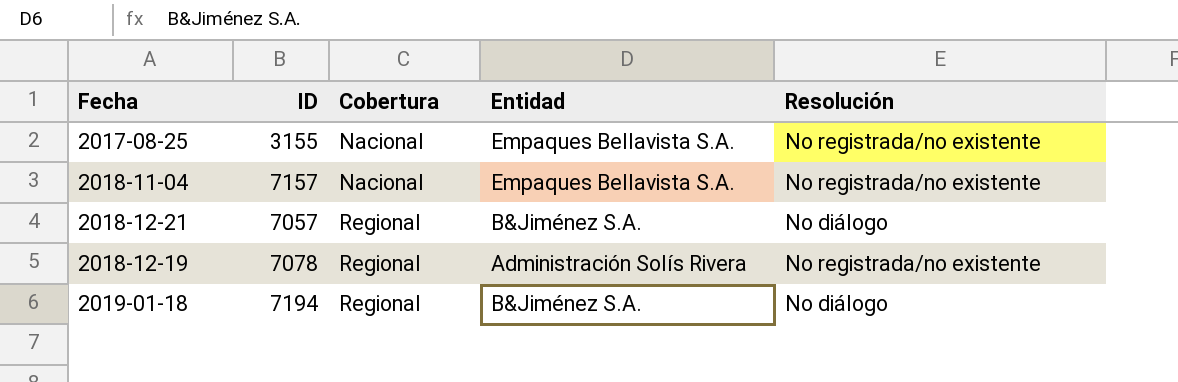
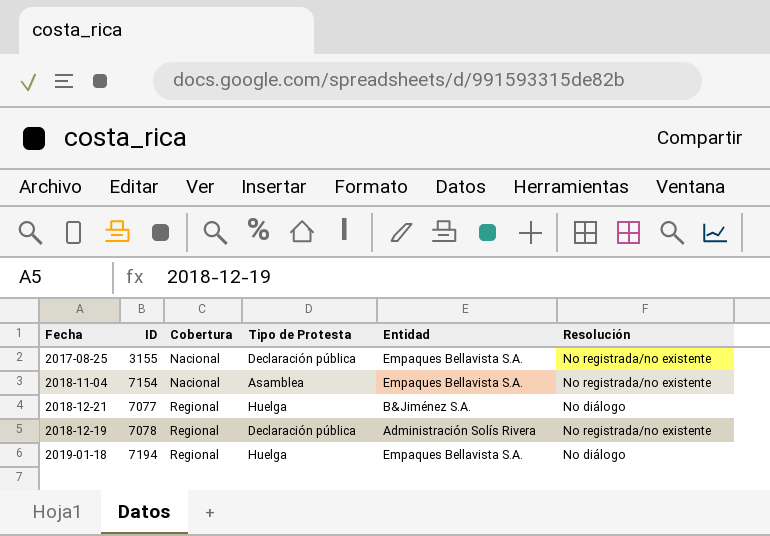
column Tipo de Protesta | position: none -> 4
2018-11-04 | ID: 7157 -> 7154
2018-12-21 | ID: 7057 -> 7077
2019-01-18 | Entidad: B&Jiménez S.A. -> Empaques Bellavista S.A.

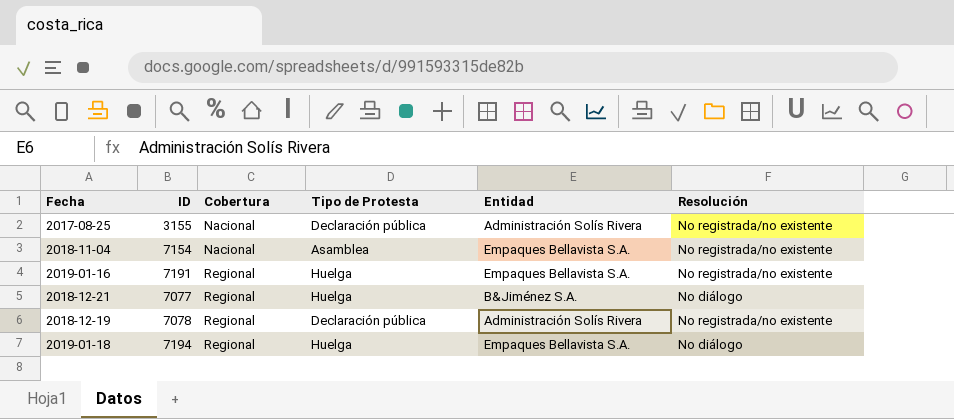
2017-08-25 | Entidad: Empaques Bellavista S.A. -> Administración Solís Rivera
row 2019-01-16: none -> 7191 | Regional | Huelga | Empaques Bellavista S.A. | No registrada/no existente

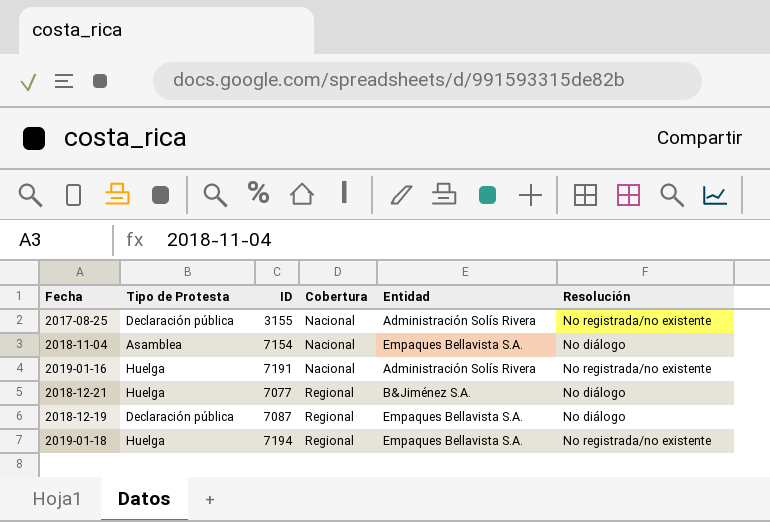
column Tipo de Protesta | position: 4 -> 2
2018-11-04 | Resolución: No registrada/no existente -> No diálogo
2019-01-16 | Cobertura: Regional -> Nacional
2019-01-16 | Entidad: Empaques Bellavista S.A. -> Administración Solís Rivera
2018-12-19 | ID: 7078 -> 7087
2018-12-19 | Entidad: Administración Solís Rivera -> Empaques Bellavista S.A.
2018-12-19 | Resolución: No registrada/no existente -> No diálogo
2019-01-18 | Resolución: No diálogo -> No registrada/no existente

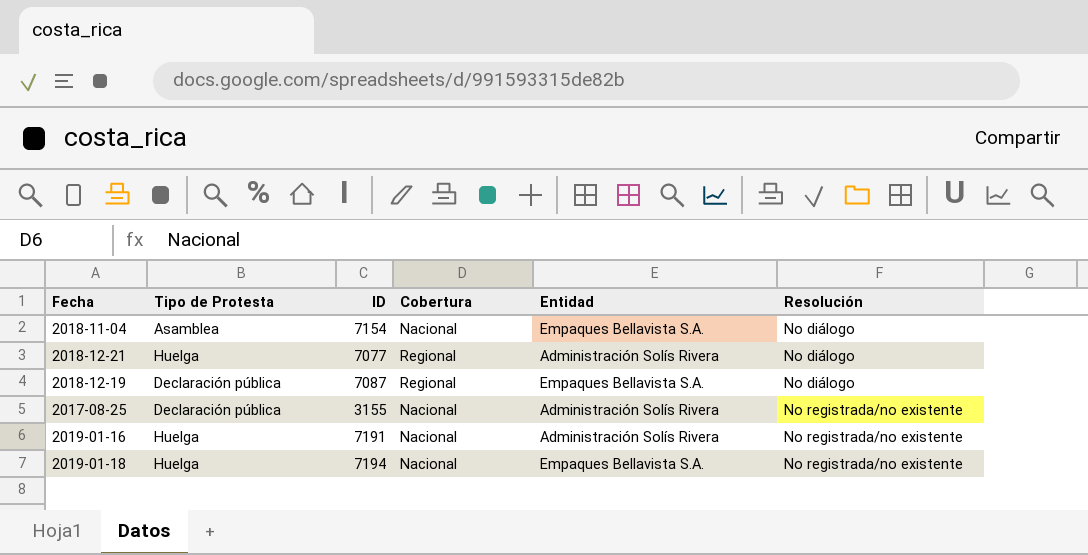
row order: Cobertura ascending -> Resolución ascending
2018-12-21 | Entidad: B&Jiménez S.A. -> Administración Solís Rivera
2019-01-18 | Cobertura: Regional -> Nacional

